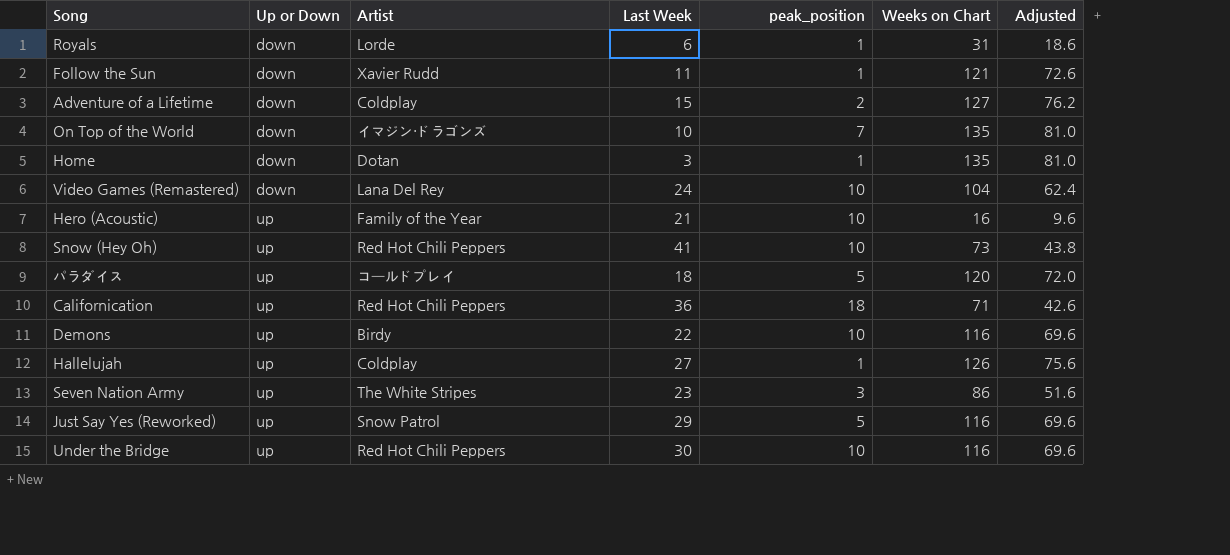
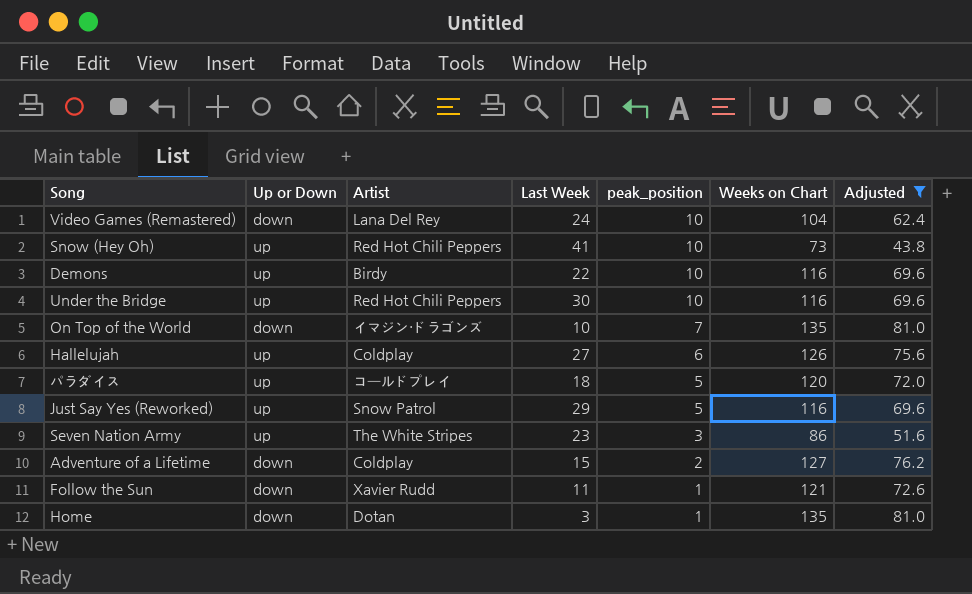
filter: none -> Adjusted >= 43.8
row order: Up or Down ascending -> peak_position descending
Hallelujah | peak_position: 1 -> 6

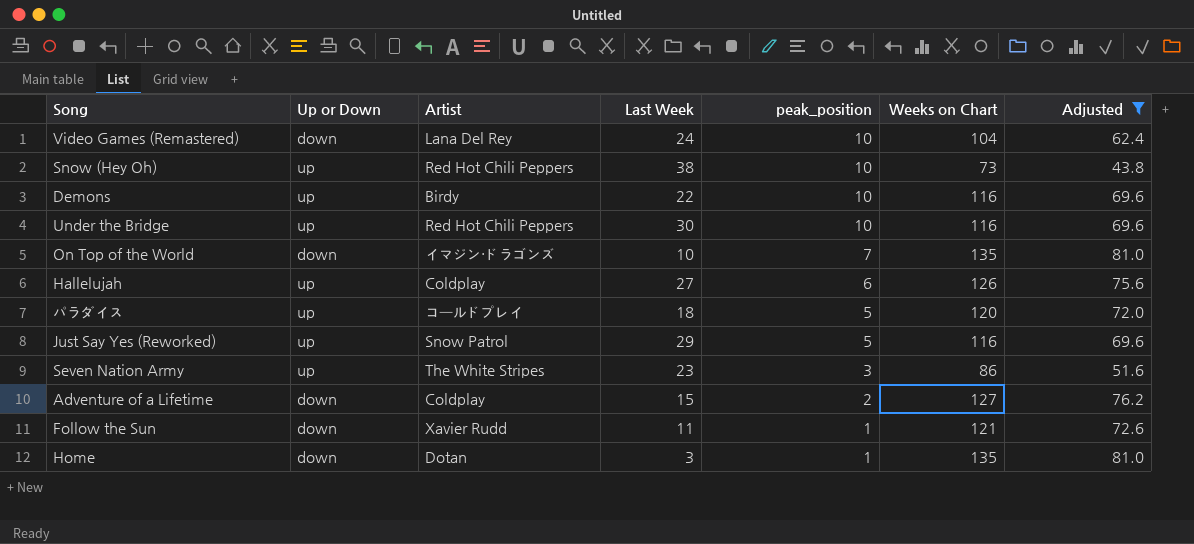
Snow (Hey Oh) | Last Week: 41 -> 38

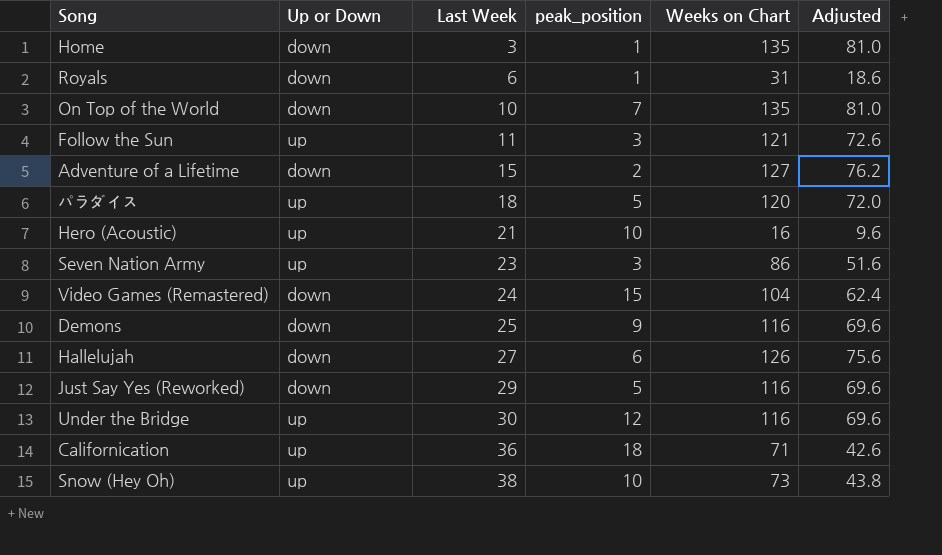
filter: Adjusted >= 43.8 -> none
row order: peak_position descending -> Last Week ascending
column Artist | position: 3 -> none
Follow the Sun | Up or Down: down -> up
Follow the Sun | peak_position: 1 -> 3
Video Games (Remastered) | peak_position: 10 -> 15
Demons | Up or Down: up -> down
Demons | Last Week: 22 -> 25
Demons | peak_position: 10 -> 9
Hallelujah | Up or Down: up -> down
Just Say Yes (Reworked) | Up or Down: up -> down
Under the Bridge | peak_position: 10 -> 12

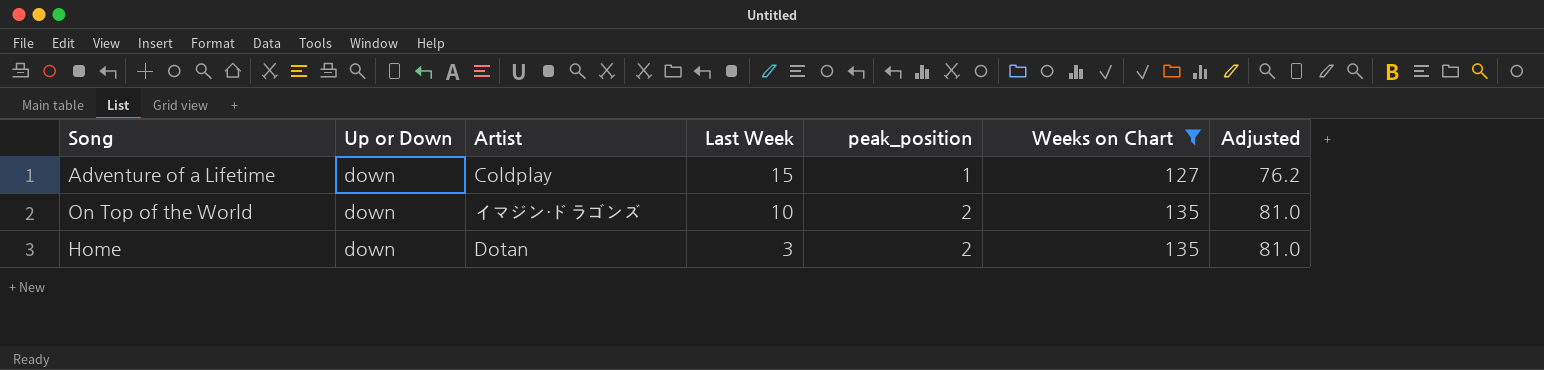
filter: none -> Weeks on Chart >= 127
row order: Last Week ascending -> Last Week descending
column Artist | position: none -> 3
Adventure of a Lifetime | peak_position: 2 -> 1
On Top of the World | peak_position: 7 -> 2
Home | peak_position: 1 -> 2

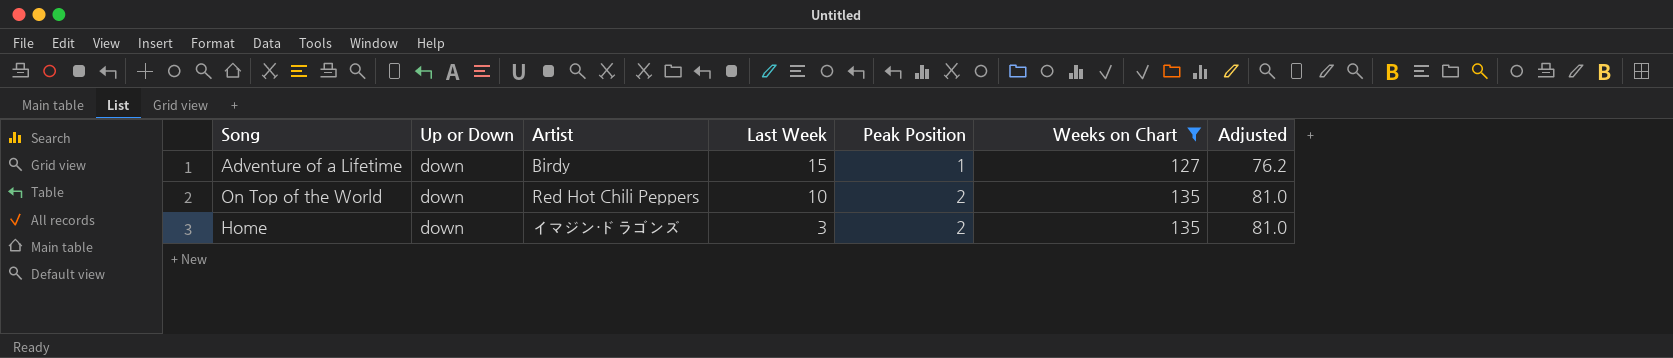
column name: peak_position -> Peak Position
Adventure of a Lifetime | Artist: Coldplay -> Birdy
On Top of the World | Artist: イマジン・ドラゴンズ -> Red Hot Chili Peppers
Home | Artist: Dotan -> イマジン・ドラゴンズ

